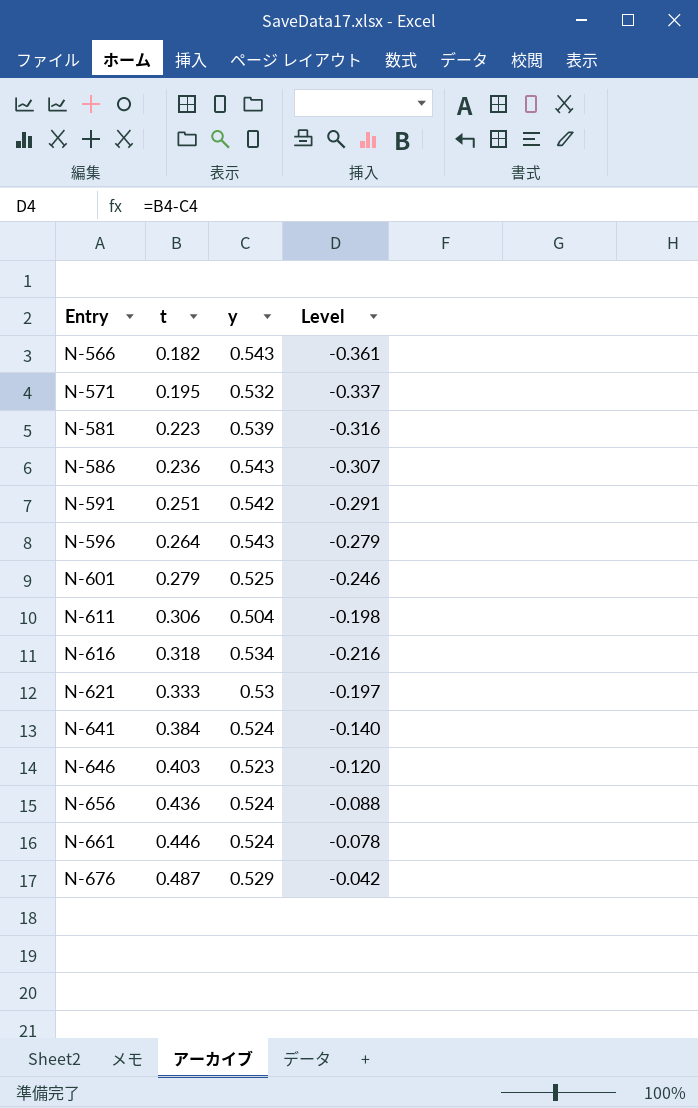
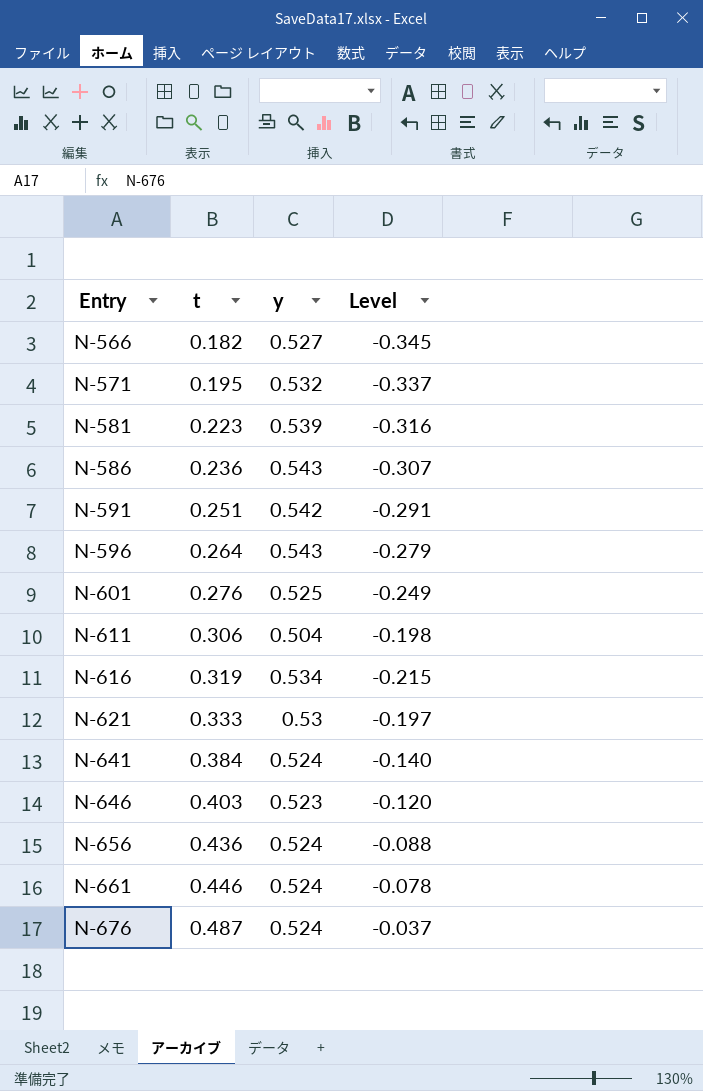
N-566 | y: 0.543 -> 0.527
N-566 | Level: -0.361 -> -0.345
N-601 | t: 0.279 -> 0.276
N-601 | Level: -0.246 -> -0.249
N-616 | t: 0.318 -> 0.319
N-616 | Level: -0.216 -> -0.215
N-676 | y: 0.529 -> 0.524
N-676 | Level: -0.042 -> -0.037

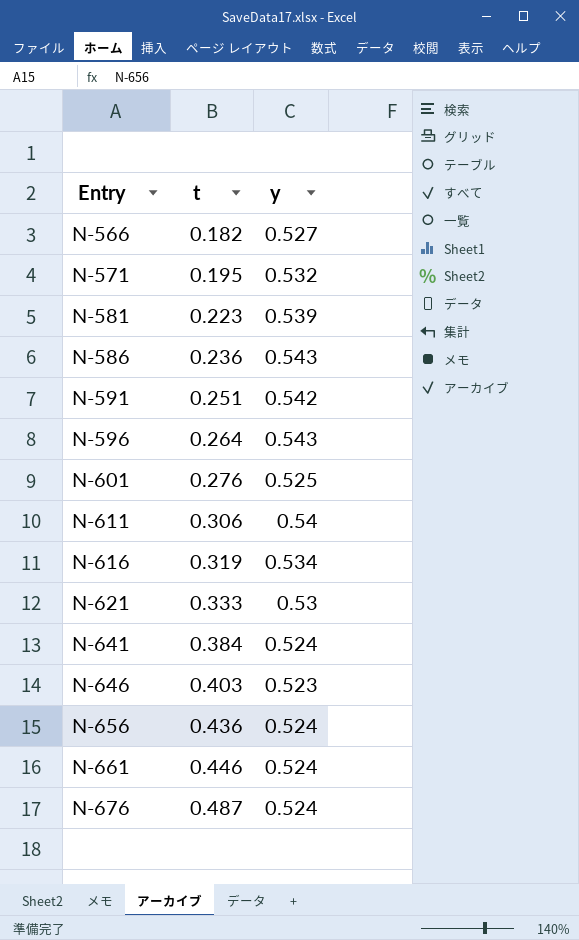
column Level | formula: [t] - [y] -> none
N-611 | y: 0.504 -> 0.54

